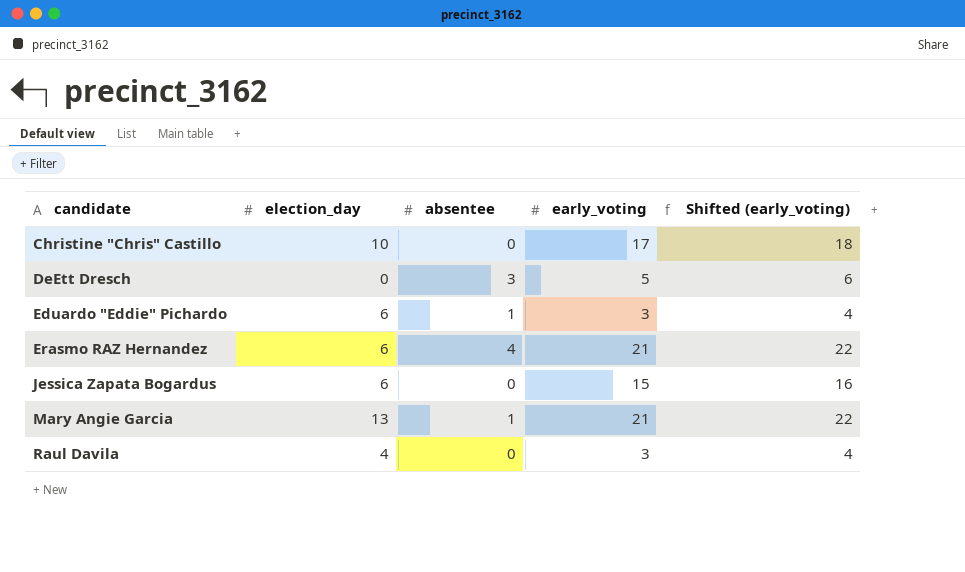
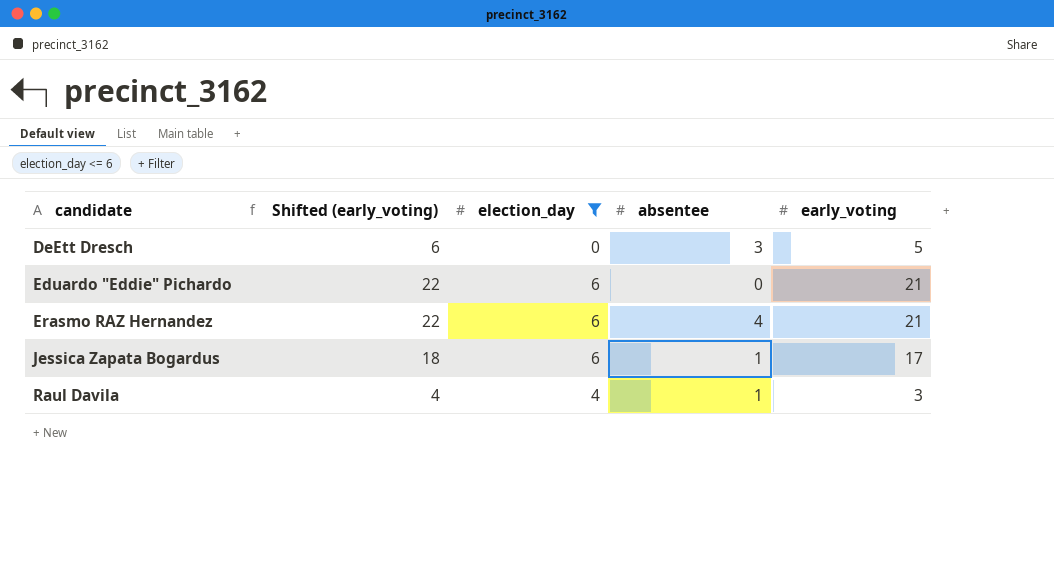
filter: none -> election_day <= 6
column Shifted (early_voting) | position: 5 -> 2
Eduardo "Eddie" Pichardo | Shifted (early_voting): 4 -> 22
Eduardo "Eddie" Pichardo | absentee: 1 -> 0
Eduardo "Eddie" Pichardo | early_voting: 3 -> 21
Jessica Zapata Bogardus | Shifted (early_voting): 16 -> 18
Jessica Zapata Bogardus | absentee: 0 -> 1
Jessica Zapata Bogardus | early_voting: 15 -> 17
Raul Davila | absentee: 0 -> 1

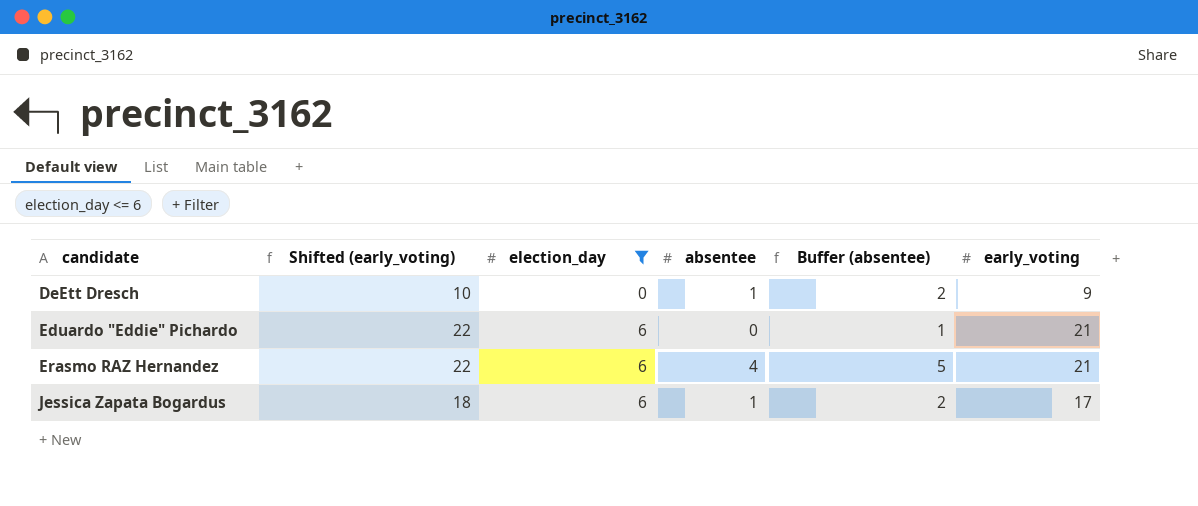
column Buffer (absentee) | formula: none -> [absentee] + 1
row Raul Davila: 4 | 4 | 1 | 3 -> none
DeEtt Dresch | Shifted (early_voting): 6 -> 10
DeEtt Dresch | absentee: 3 -> 1
DeEtt Dresch | early_voting: 5 -> 9

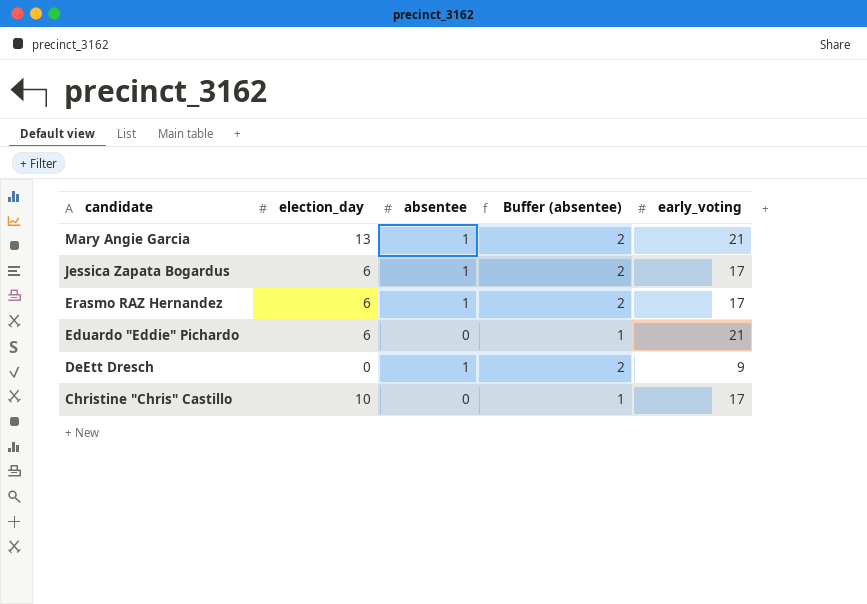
filter: election_day <= 6 -> none
row order: candidate ascending -> candidate descending
column Shifted (early_voting) | formula: [early_voting] + 1 -> none
Erasmo RAZ Hernandez | absentee: 4 -> 1
Erasmo RAZ Hernandez | Buffer (absentee): 5 -> 2
Erasmo RAZ Hernandez | early_voting: 21 -> 17

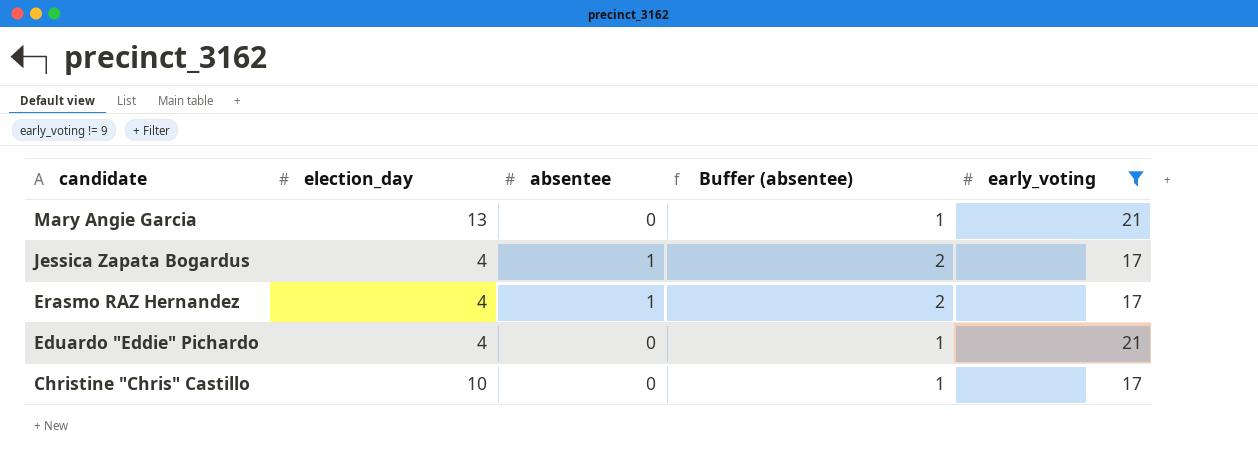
filter: none -> early_voting != 9
Mary Angie Garcia | absentee: 1 -> 0
Mary Angie Garcia | Buffer (absentee): 2 -> 1
Jessica Zapata Bogardus | election_day: 6 -> 4
Erasmo RAZ Hernandez | election_day: 6 -> 4
Eduardo "Eddie" Pichardo | election_day: 6 -> 4

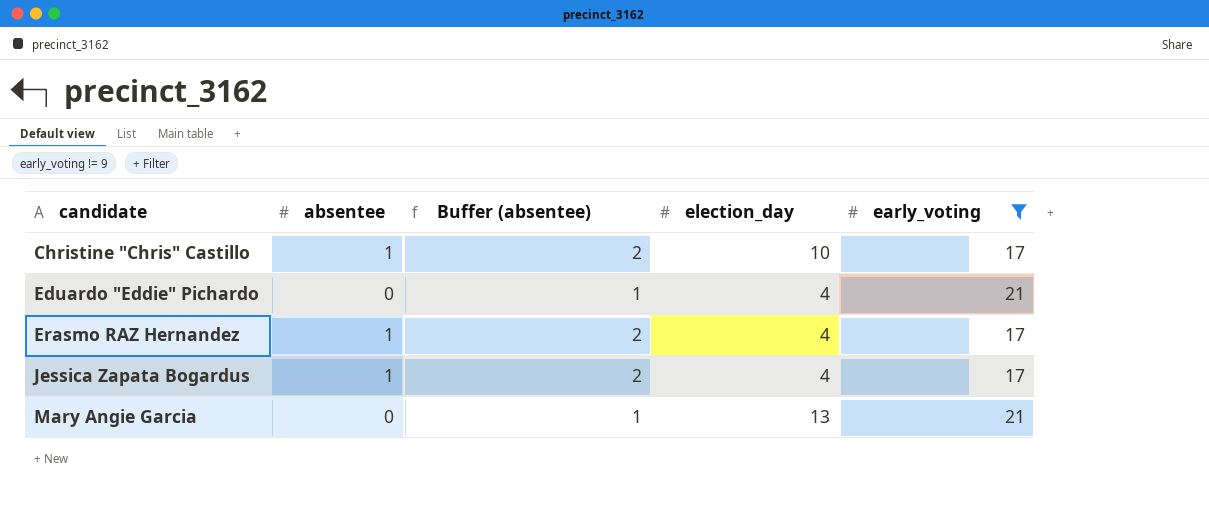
row order: candidate descending -> candidate ascending
column election_day | position: 2 -> 4
Christine "Chris" Castillo | absentee: 0 -> 1
Christine "Chris" Castillo | Buffer (absentee): 1 -> 2

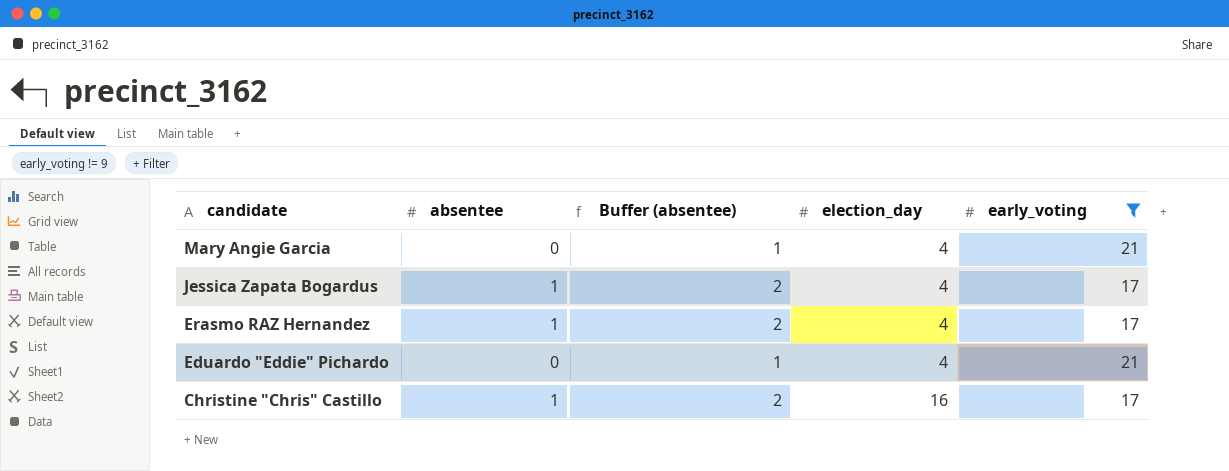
row order: candidate ascending -> candidate descending
Mary Angie Garcia | election_day: 13 -> 4
Christine "Chris" Castillo | election_day: 10 -> 16

